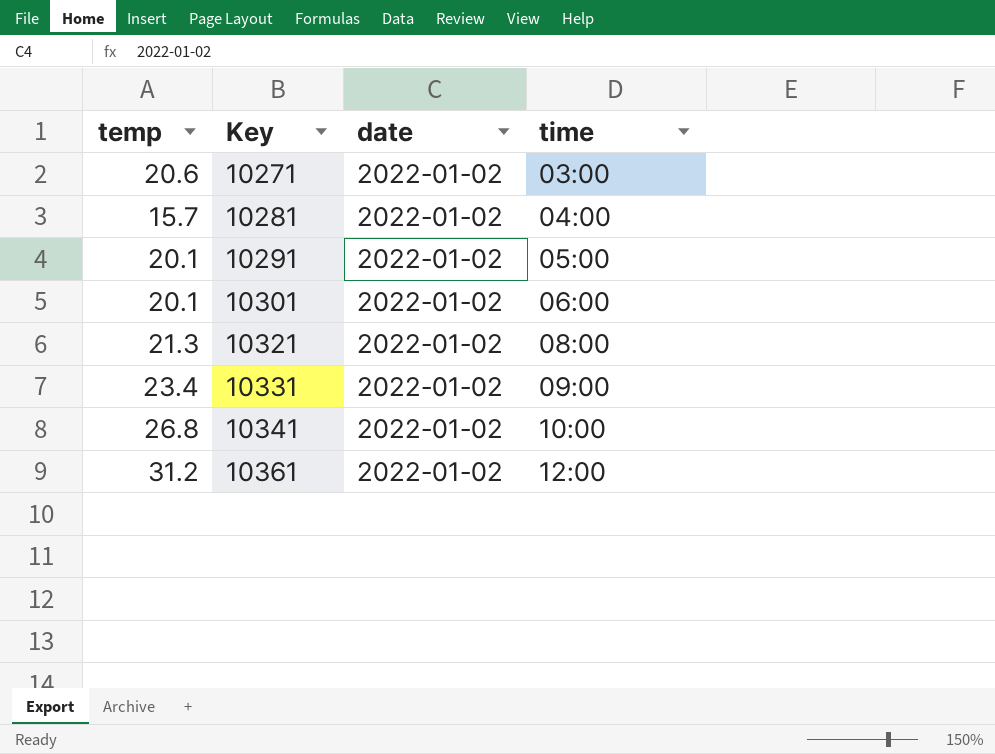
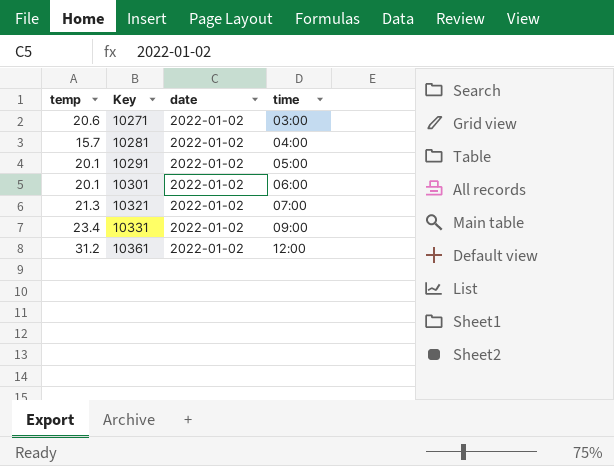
row 10341: 26.8 | 2022-01-02 | 10:00 -> none
10321 | time: 08:00 -> 07:00

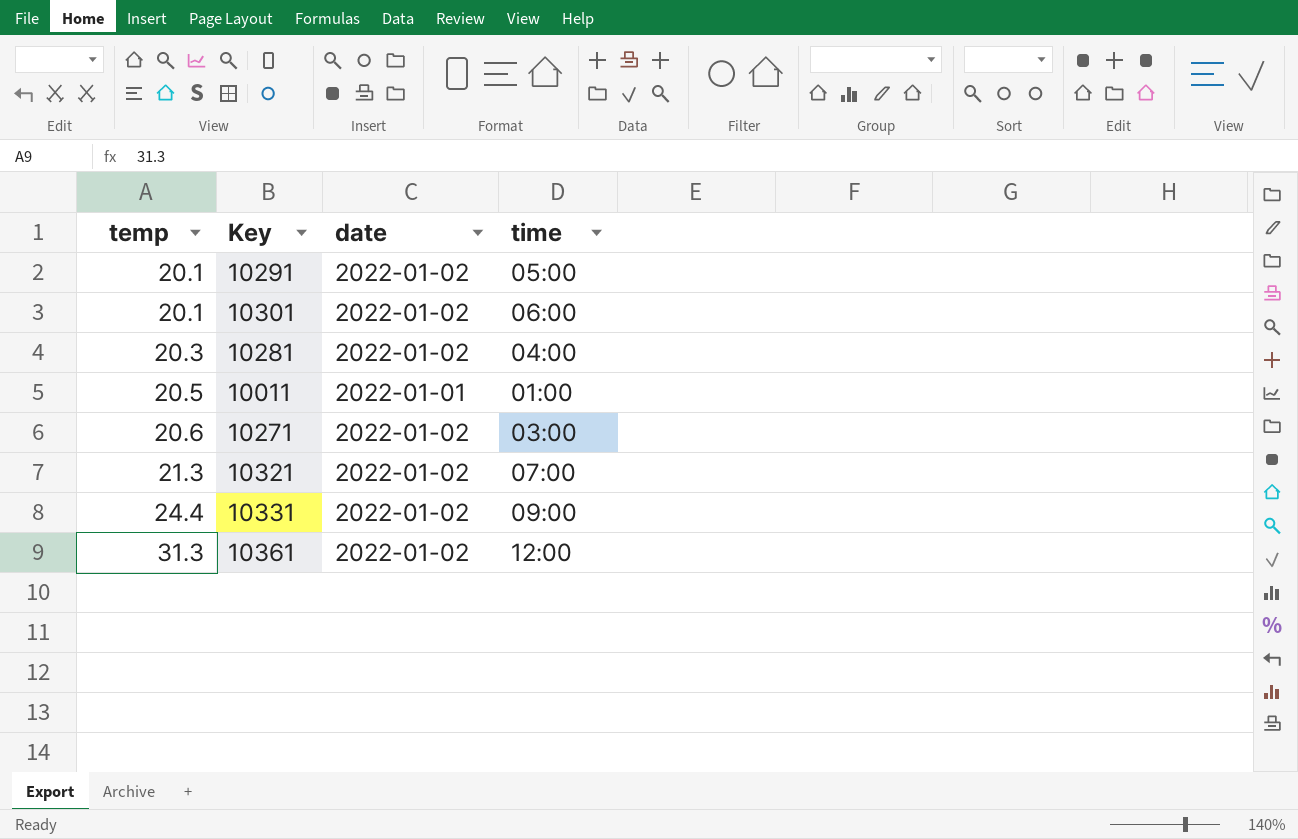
row order: Key ascending -> temp ascending
10281 | temp: 15.7 -> 20.3
row 10011: none -> 20.5 | 2022-01-01 | 01:00
10331 | temp: 23.4 -> 24.4
10361 | temp: 31.2 -> 31.3

